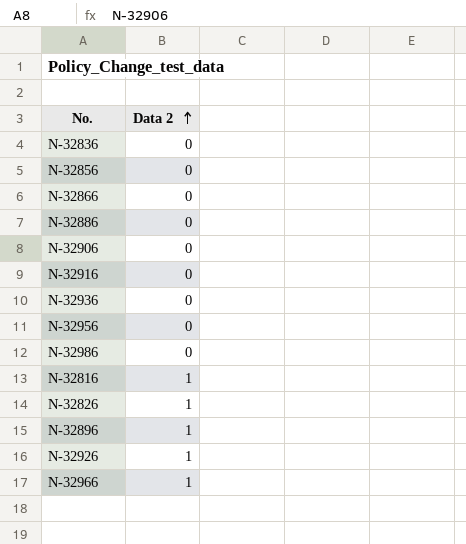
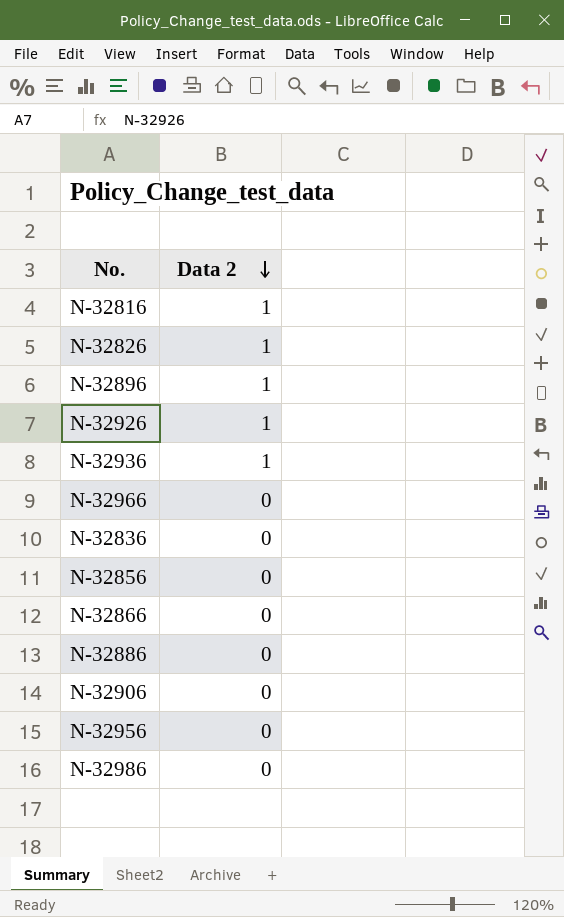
row order: Data 2 ascending -> Data 2 descending
row N-32916: 0 -> none
N-32936 | Data 2: 0 -> 1
N-32966 | Data 2: 1 -> 0

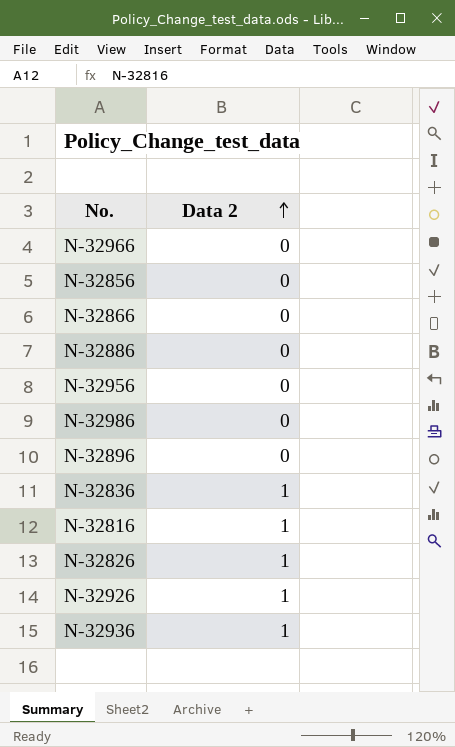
row order: Data 2 descending -> Data 2 ascending
row N-32906: 0 -> none
N-32896 | Data 2: 1 -> 0
N-32836 | Data 2: 0 -> 1

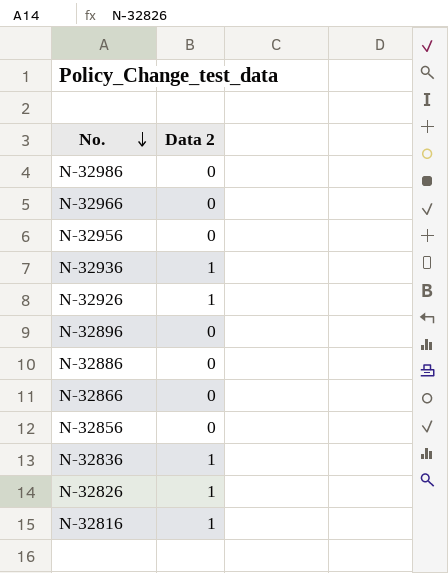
row order: Data 2 ascending -> No. descending

